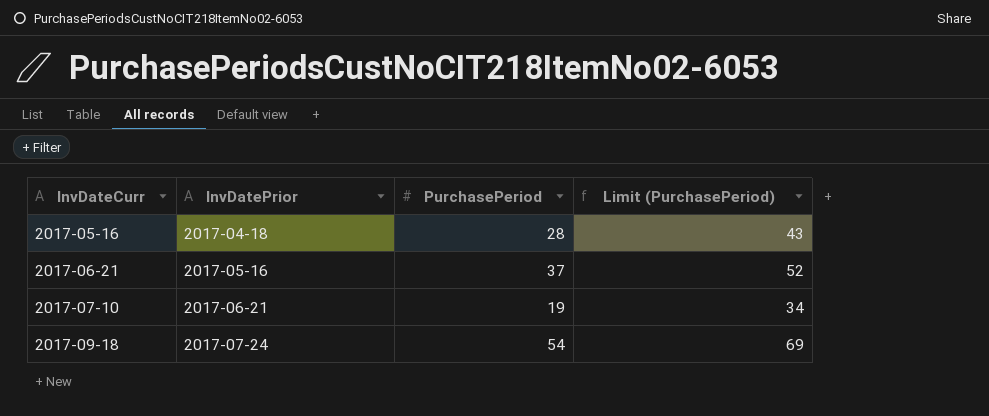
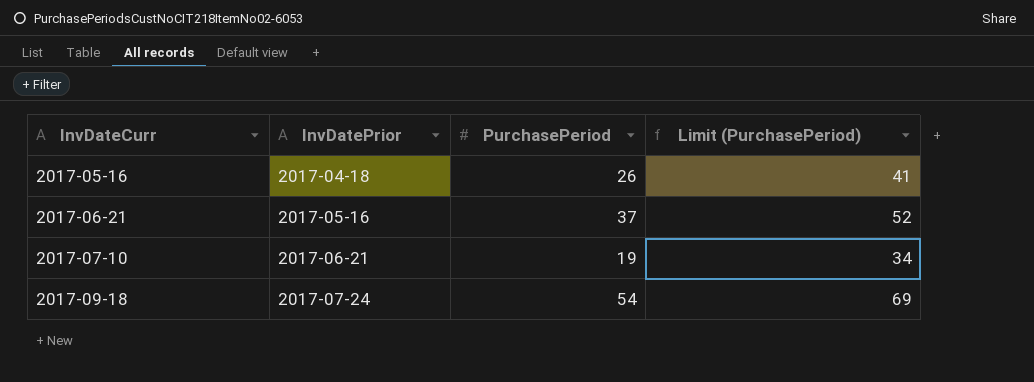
2017-05-16 | PurchasePeriod: 28 -> 26
2017-05-16 | Limit (PurchasePeriod): 43 -> 41

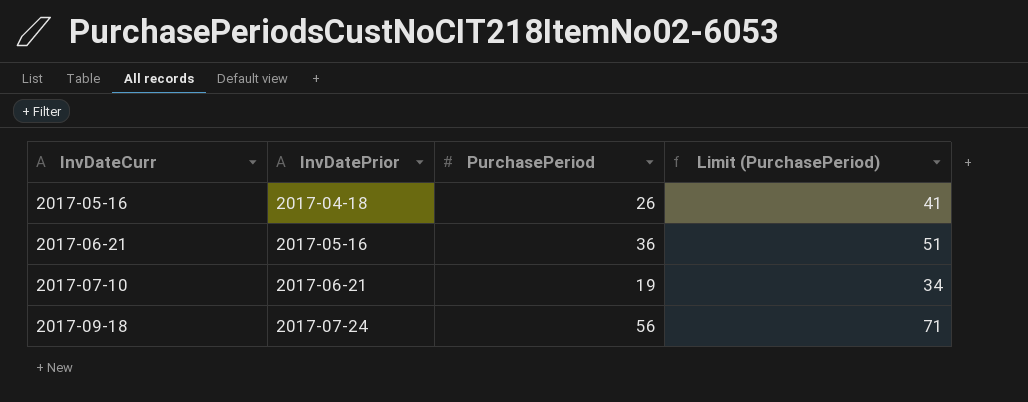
2017-06-21 | PurchasePeriod: 37 -> 36
2017-06-21 | Limit (PurchasePeriod): 52 -> 51
2017-09-18 | PurchasePeriod: 54 -> 56
2017-09-18 | Limit (PurchasePeriod): 69 -> 71

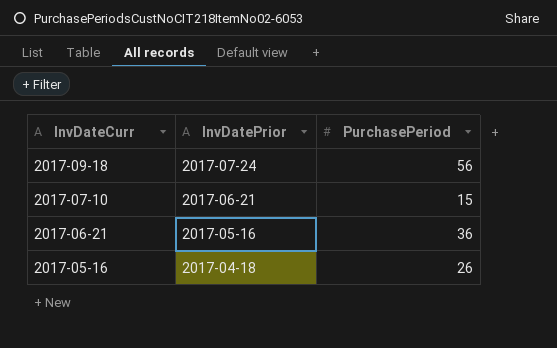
row order: InvDateCurr ascending -> InvDateCurr descending
column Limit (PurchasePeriod) | formula: [PurchasePeriod] + 15 -> none
2017-07-10 | PurchasePeriod: 19 -> 15

